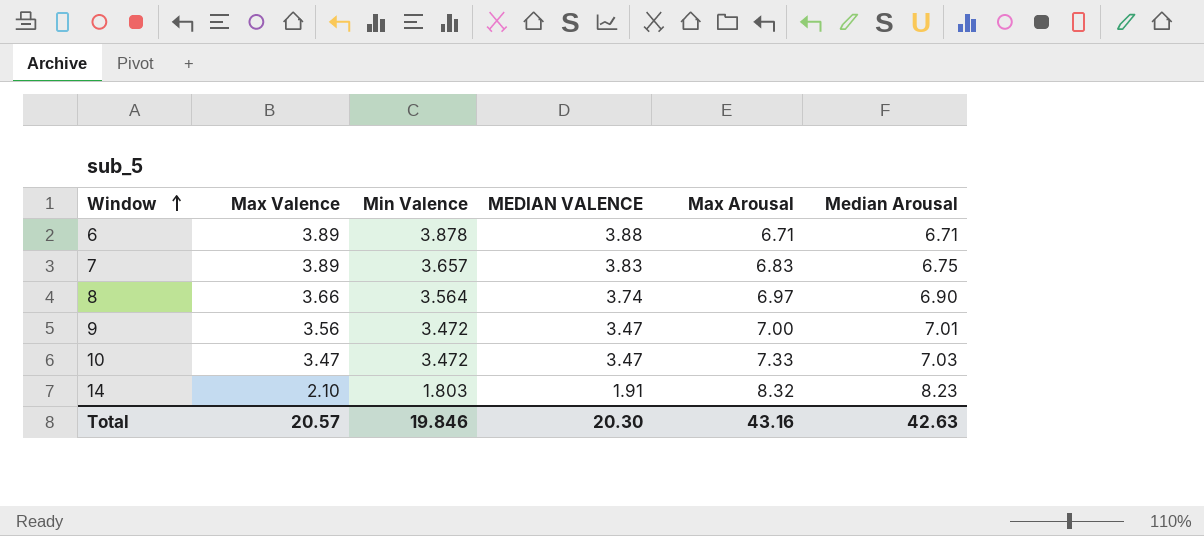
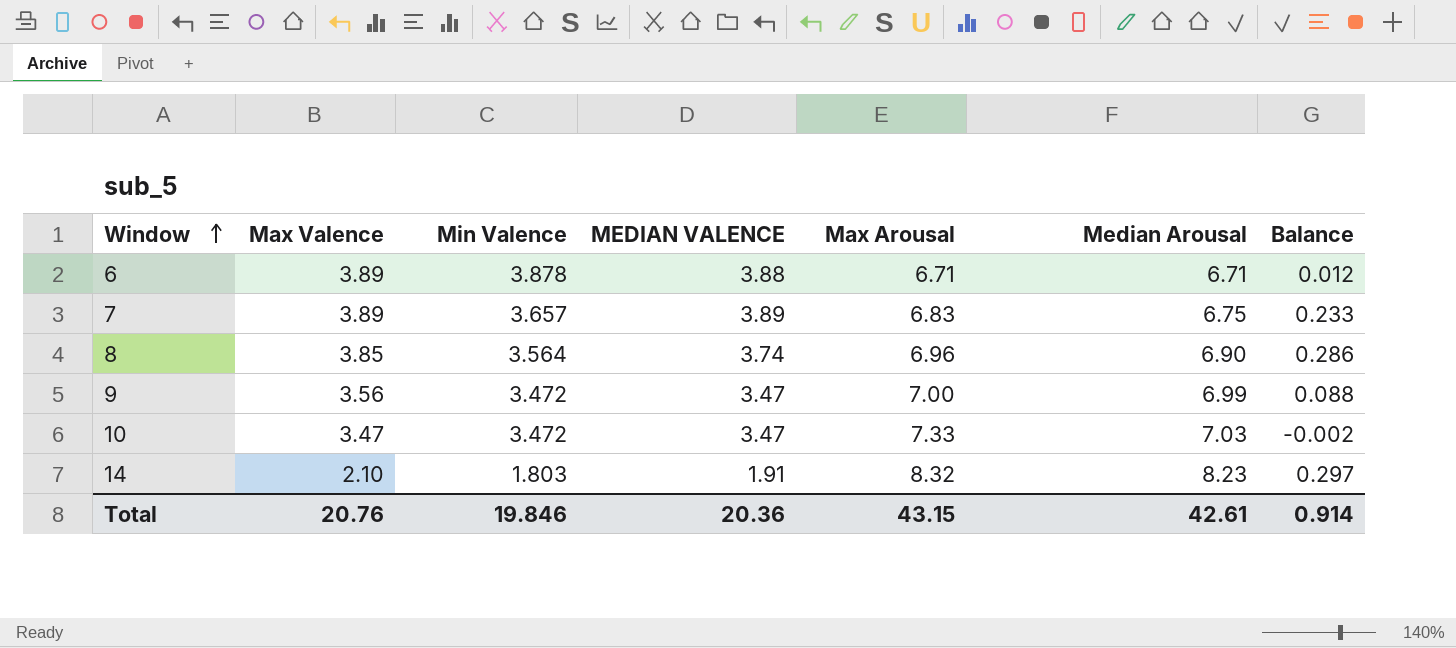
column Balance | formula: none -> [Max Valence] - [Min Valence]
7 | MEDIAN VALENCE: 3.83 -> 3.89
8 | Max Valence: 3.66 -> 3.85
8 | Max Arousal: 6.97 -> 6.96
9 | Median Arousal: 7.01 -> 6.99
Total | Max Valence: 20.57 -> 20.76
Total | MEDIAN VALENCE: 20.30 -> 20.36
Total | Max Arousal: 43.16 -> 43.15
Total | Median Arousal: 42.63 -> 42.61

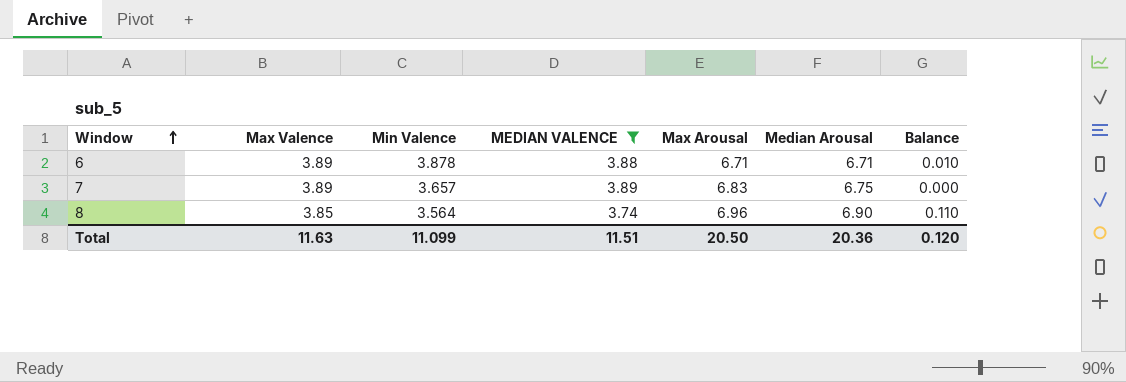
filter: none -> MEDIAN VALENCE >= 3.74
column Balance | formula: [Max Valence] - [Min Valence] -> [Max Valence] - [MEDIAN VALENCE]
Total | Max Valence: 20.76 -> 11.63
Total | Min Valence: 19.846 -> 11.099
Total | MEDIAN VALENCE: 20.36 -> 11.51
Total | Max Arousal: 43.15 -> 20.50
Total | Median Arousal: 42.61 -> 20.36
Total | Balance: 0.914 -> 0.120

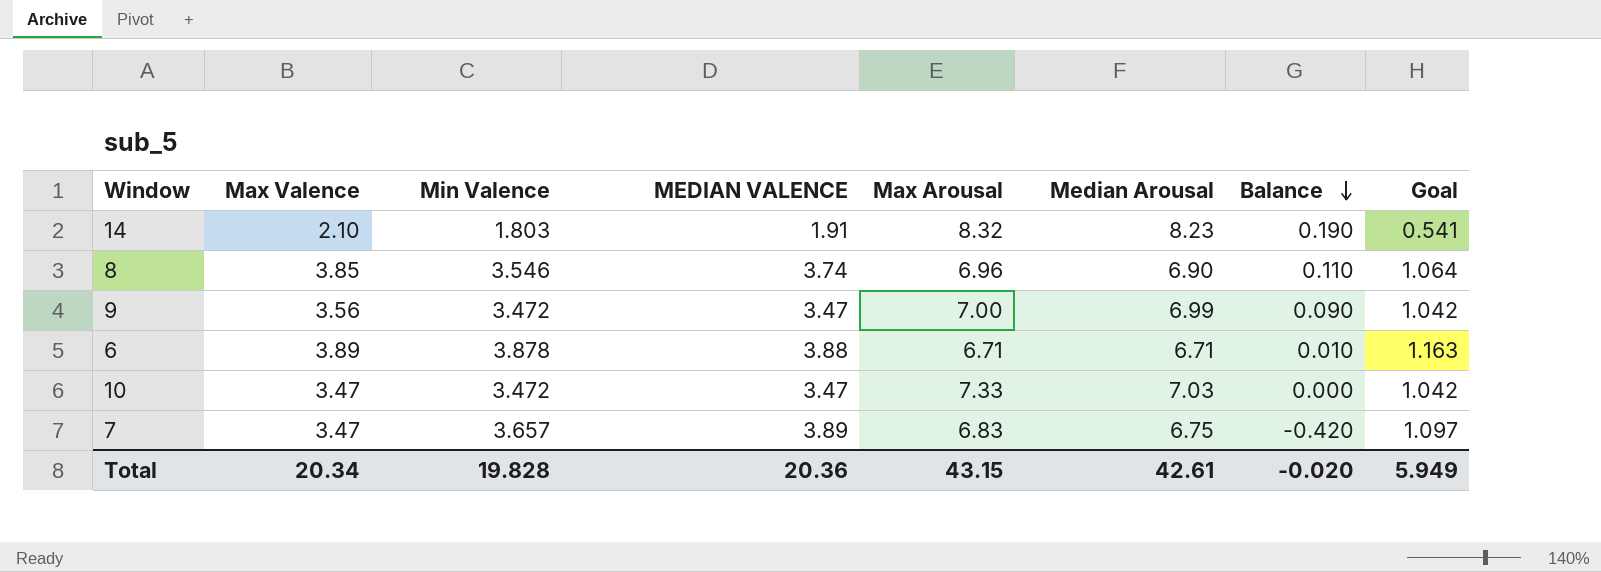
filter: MEDIAN VALENCE >= 3.74 -> none
row order: Window ascending -> Balance descending
column Goal | formula: none -> [Min Valence] * 0.3
8 | Min Valence: 3.564 -> 3.546
7 | Max Valence: 3.89 -> 3.47
7 | Balance: 0.000 -> -0.420
Total | Max Valence: 11.63 -> 20.34
Total | Min Valence: 11.099 -> 19.828
Total | MEDIAN VALENCE: 11.51 -> 20.36
Total | Max Arousal: 20.50 -> 43.15
Total | Median Arousal: 20.36 -> 42.61
Total | Balance: 0.120 -> -0.020

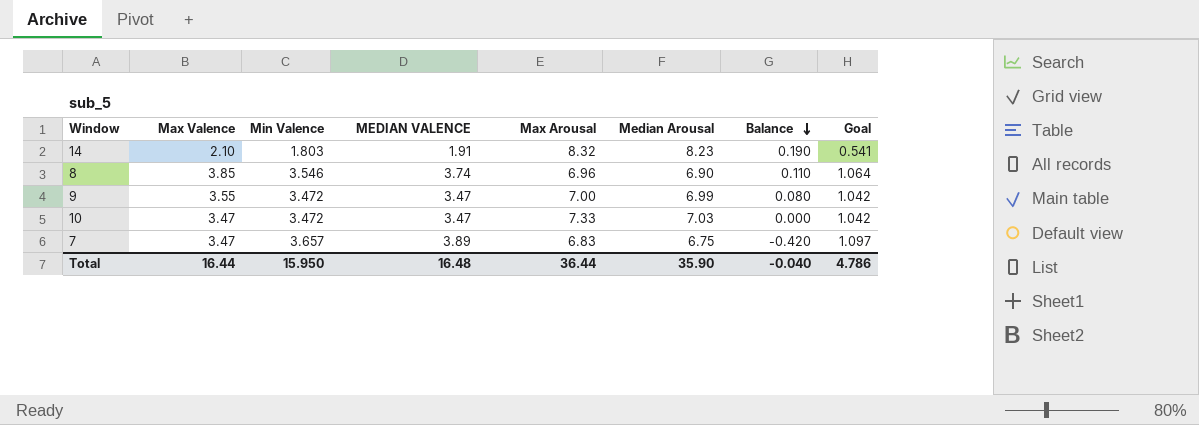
row 6: 3.89 | 3.878 | 3.88 | 6.71 | 6.71 | 0.010 | 1.163 -> none
9 | Max Valence: 3.56 -> 3.55
9 | Balance: 0.090 -> 0.080
Total | Max Valence: 20.34 -> 16.44
Total | Min Valence: 19.828 -> 15.950
Total | MEDIAN VALENCE: 20.36 -> 16.48
Total | Max Arousal: 43.15 -> 36.44
Total | Median Arousal: 42.61 -> 35.90
Total | Balance: -0.020 -> -0.040
Total | Goal: 5.949 -> 4.786

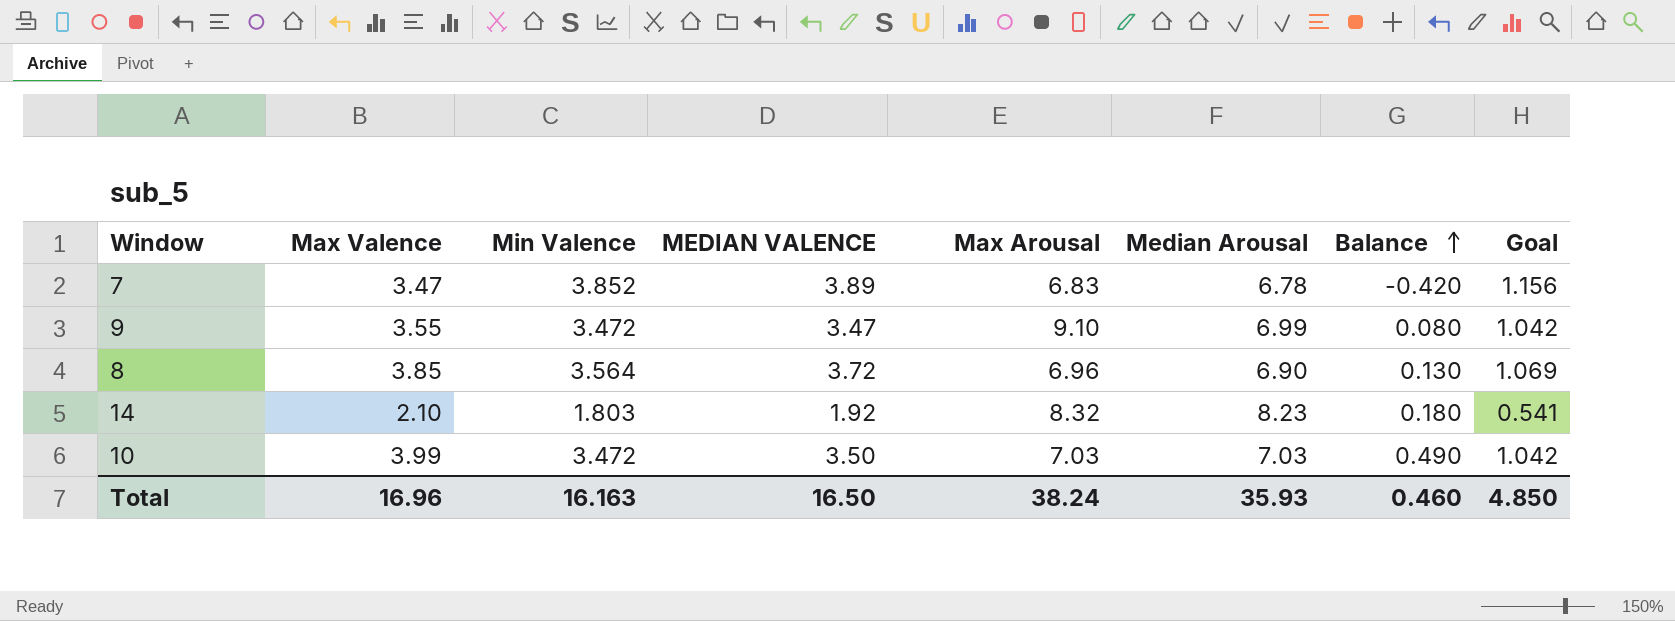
row order: Balance descending -> Balance ascending
7 | Min Valence: 3.657 -> 3.852
7 | Median Arousal: 6.75 -> 6.78
7 | Goal: 1.097 -> 1.156
9 | Max Arousal: 7.00 -> 9.10
8 | Min Valence: 3.546 -> 3.564
8 | MEDIAN VALENCE: 3.74 -> 3.72
8 | Balance: 0.110 -> 0.130
8 | Goal: 1.064 -> 1.069
14 | MEDIAN VALENCE: 1.91 -> 1.92
14 | Balance: 0.190 -> 0.180
10 | Max Valence: 3.47 -> 3.99
10 | MEDIAN VALENCE: 3.47 -> 3.50
10 | Max Arousal: 7.33 -> 7.03
10 | Balance: 0.000 -> 0.490
Total | Max Valence: 16.44 -> 16.96
Total | Min Valence: 15.950 -> 16.163
Total | MEDIAN VALENCE: 16.48 -> 16.50
Total | Max Arousal: 36.44 -> 38.24
Total | Median Arousal: 35.90 -> 35.93
Total | Balance: -0.040 -> 0.460
Total | Goal: 4.786 -> 4.850

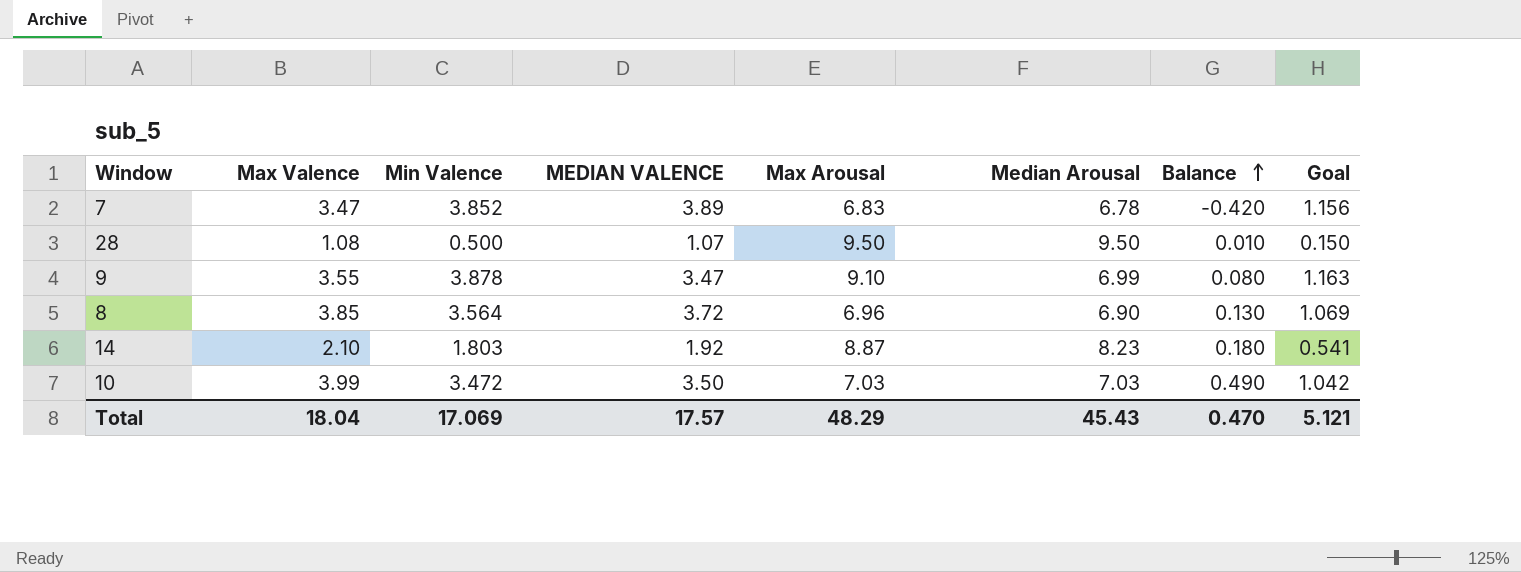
row 28: none -> 1.08 | 0.500 | 1.07 | 9.50 | 9.50 | 0.010 | 0.150
9 | Min Valence: 3.472 -> 3.878
9 | Goal: 1.042 -> 1.163
14 | Max Arousal: 8.32 -> 8.87
Total | Max Valence: 16.96 -> 18.04
Total | Min Valence: 16.163 -> 17.069
Total | MEDIAN VALENCE: 16.50 -> 17.57
Total | Max Arousal: 38.24 -> 48.29
Total | Median Arousal: 35.93 -> 45.43
Total | Balance: 0.460 -> 0.470
Total | Goal: 4.850 -> 5.121

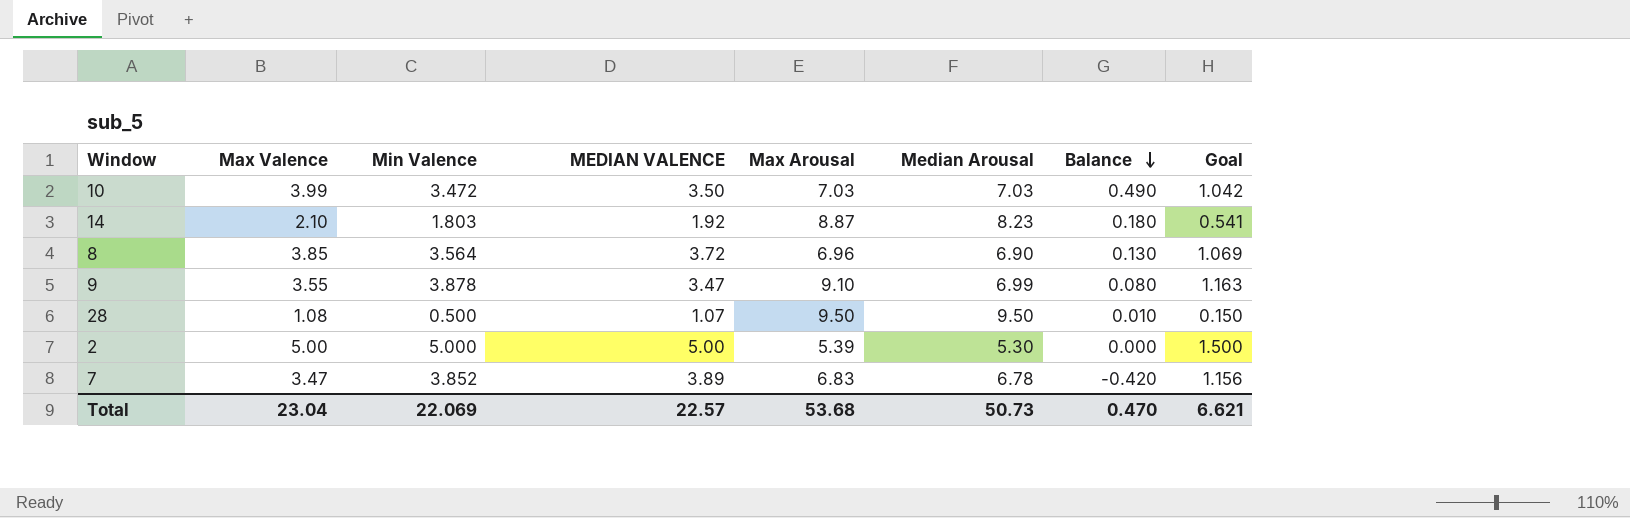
row order: Balance ascending -> Balance descending
row 2: none -> 5.00 | 5.000 | 5.00 | 5.39 | 5.30 | 0.000 | 1.500
Total | Max Valence: 18.04 -> 23.04
Total | Min Valence: 17.069 -> 22.069
Total | MEDIAN VALENCE: 17.57 -> 22.57
Total | Max Arousal: 48.29 -> 53.68
Total | Median Arousal: 45.43 -> 50.73
Total | Goal: 5.121 -> 6.621

